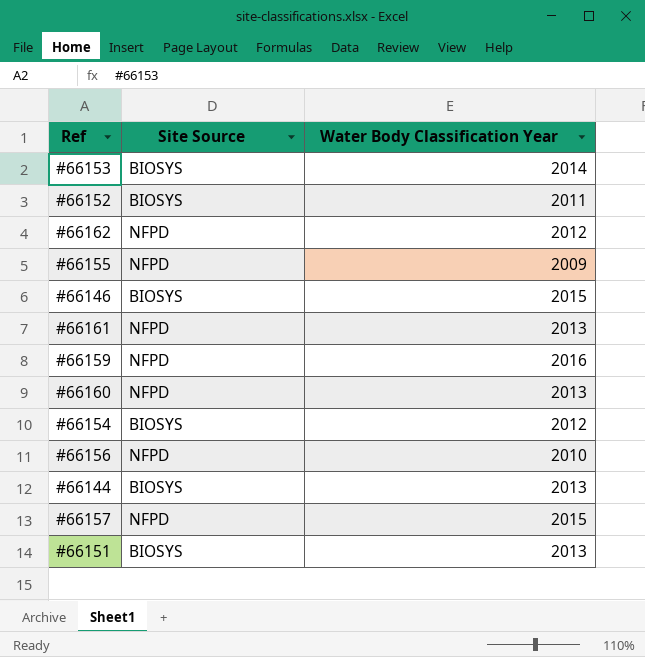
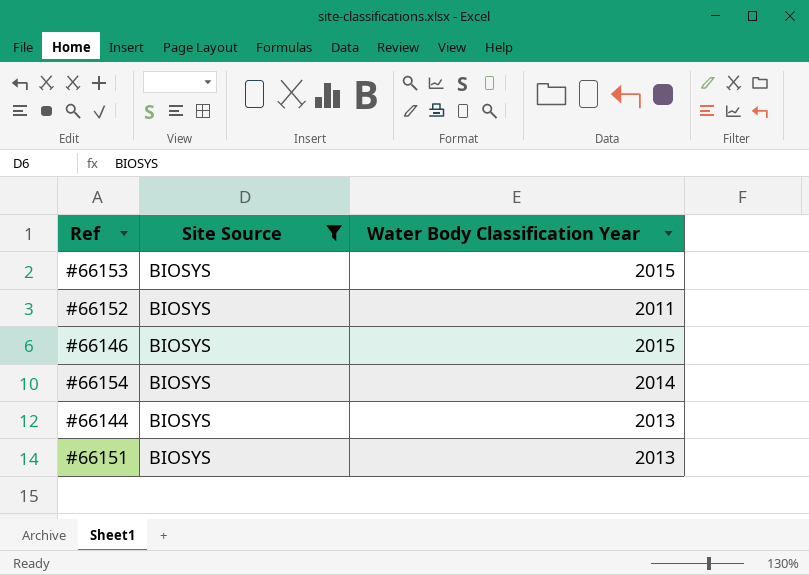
filter: none -> Site Source = BIOSYS
#66153 | Water Body Classification Year: 2014 -> 2015
#66154 | Water Body Classification Year: 2012 -> 2014

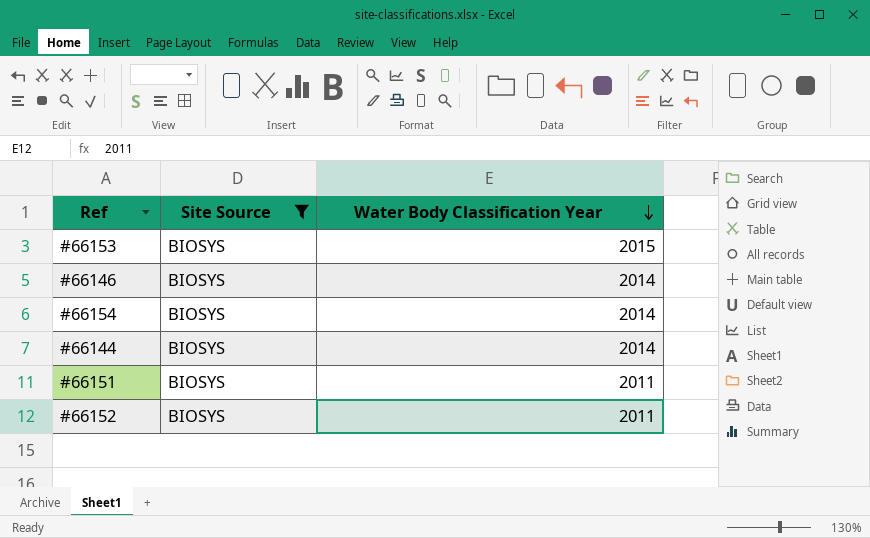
row order: none -> Water Body Classification Year descending
#66146 | Water Body Classification Year: 2015 -> 2014
#66144 | Water Body Classification Year: 2013 -> 2014
#66151 | Water Body Classification Year: 2013 -> 2011

